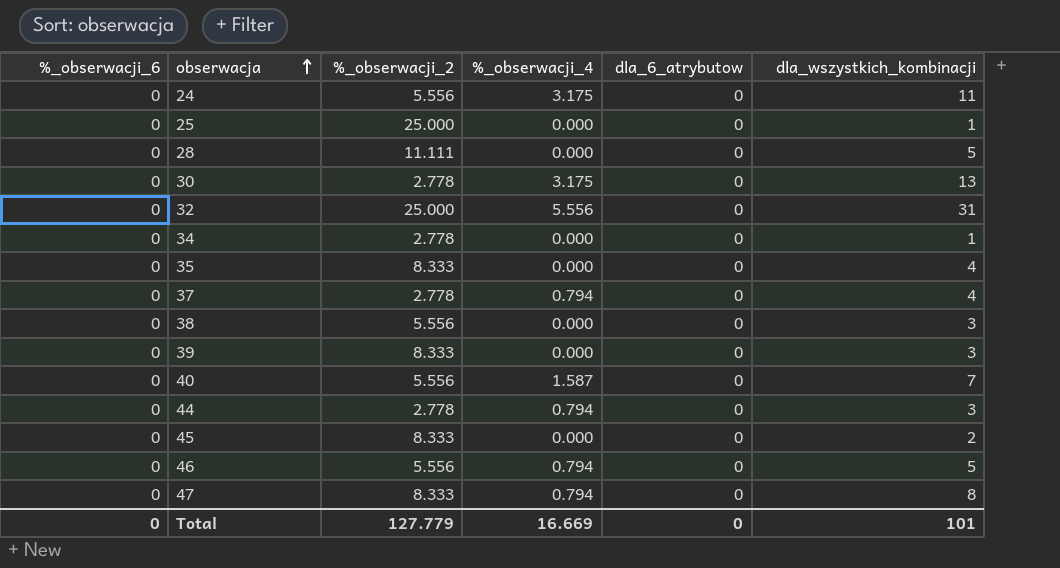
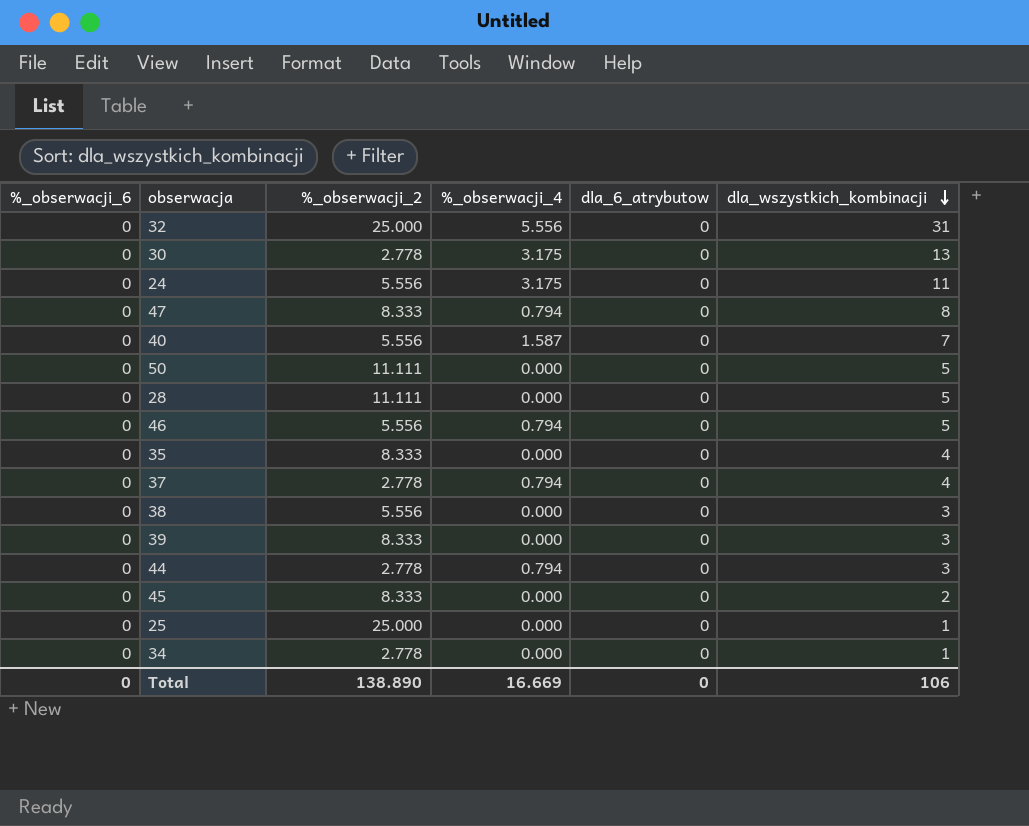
row order: obserwacja ascending -> dla_wszystkich_kombinacji descending
row 50: none -> 0 | 11.111 | 0.000 | 0 | 5
Total | %_obserwacji_2: 127.779 -> 138.890
Total | dla_wszystkich_kombinacji: 101 -> 106

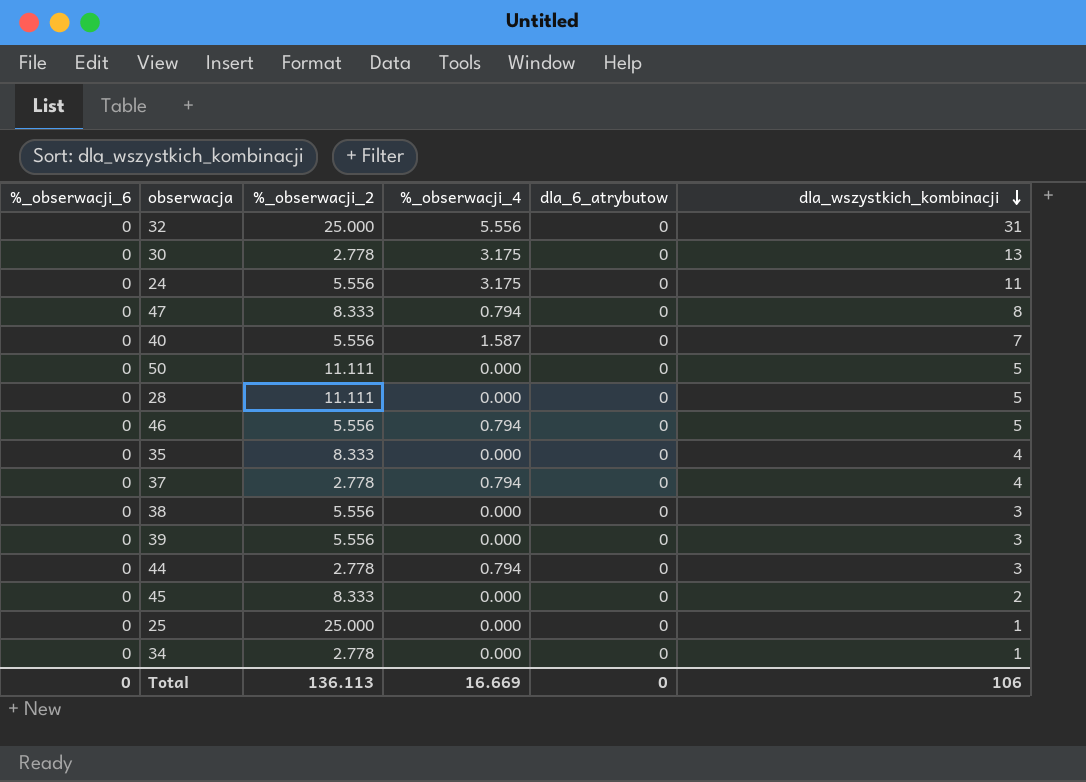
39 | %_obserwacji_2: 8.333 -> 5.556
Total | %_obserwacji_2: 138.890 -> 136.113

